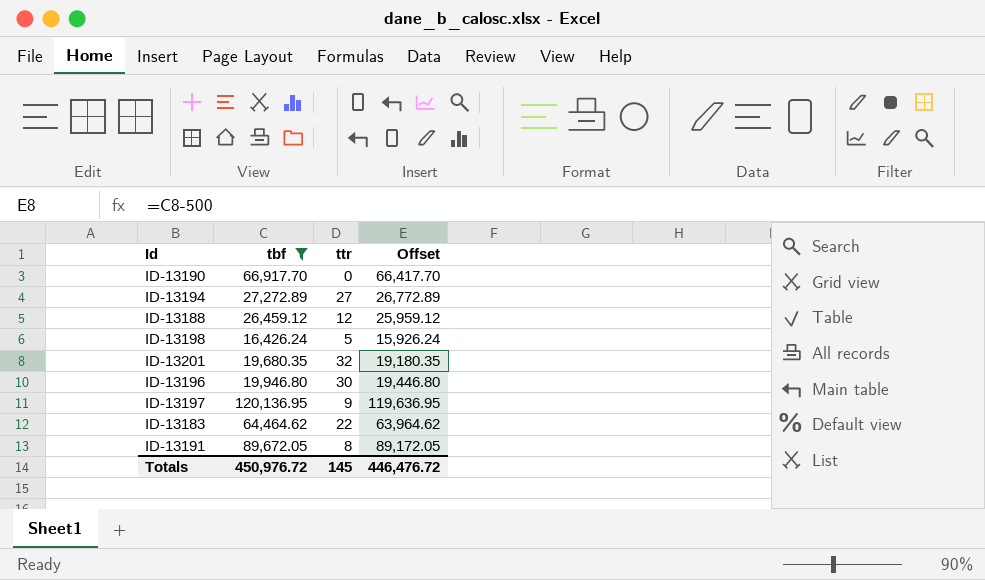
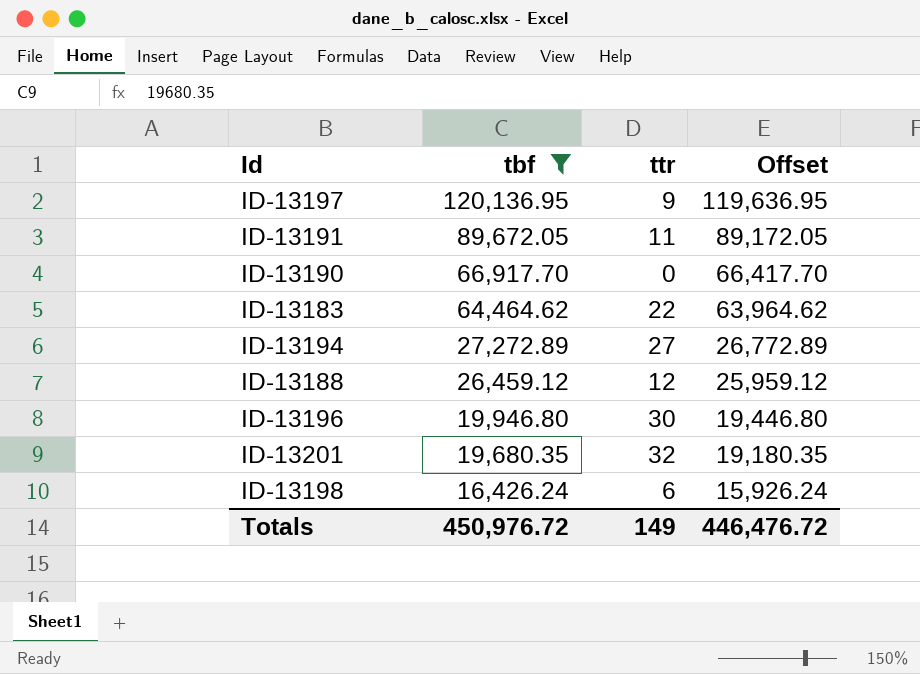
row order: none -> tbf descending
ID-13191 | ttr: 8 -> 11
ID-13198 | ttr: 5 -> 6
Totals | ttr: 145 -> 149

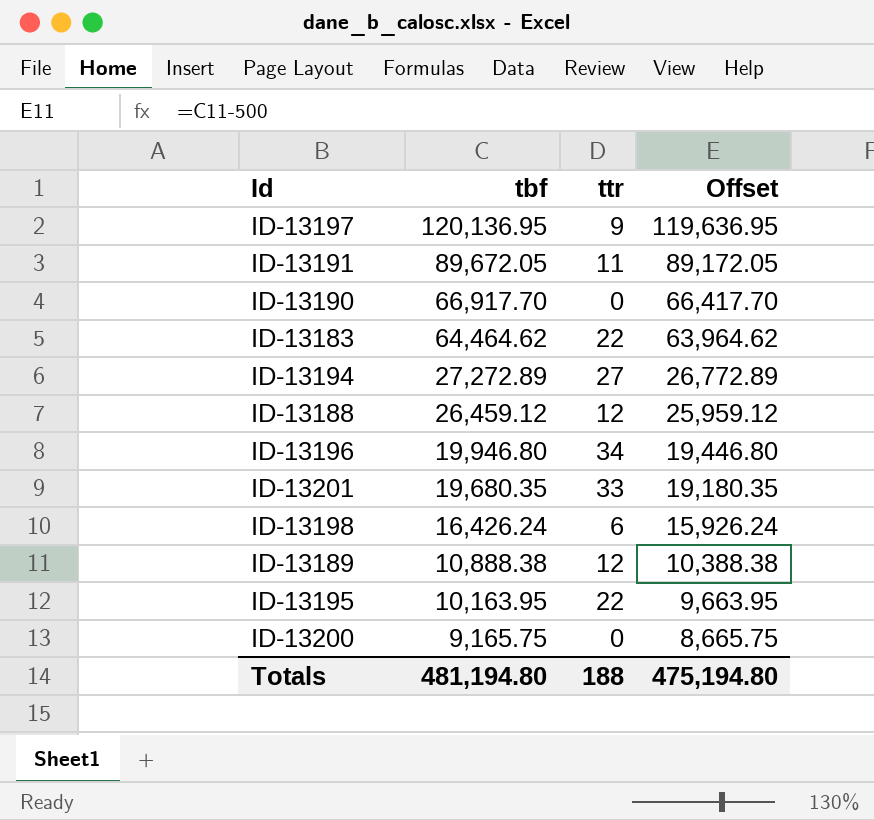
filter: tbf >= 16,426.24 -> none
ID-13196 | ttr: 30 -> 34
ID-13201 | ttr: 32 -> 33
Totals | tbf: 450,976.72 -> 481,194.80
Totals | ttr: 149 -> 188
Totals | Offset: 446,476.72 -> 475,194.80

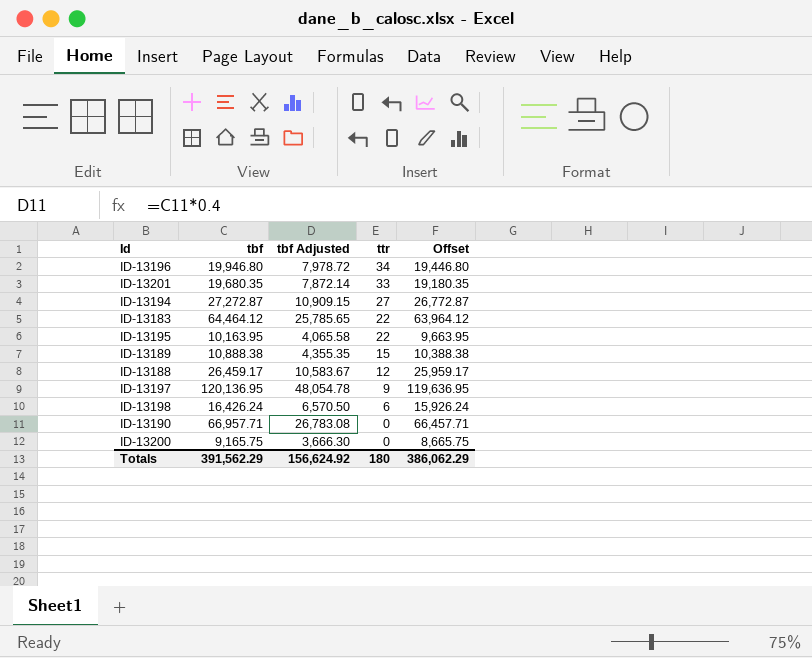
row order: tbf descending -> ttr descending
column tbf Adjusted | formula: none -> [tbf] * 0.4
row ID-13191: 89,672.05 | 11 | 89,172.05 -> none
ID-13194 | tbf: 27,272.89 -> 27,272.87
ID-13194 | Offset: 26,772.89 -> 26,772.87
ID-13183 | tbf: 64,464.62 -> 64,464.12
ID-13183 | Offset: 63,964.62 -> 63,964.12
ID-13189 | ttr: 12 -> 15
ID-13188 | tbf: 26,459.12 -> 26,459.17
ID-13188 | Offset: 25,959.12 -> 25,959.17
ID-13190 | tbf: 66,917.70 -> 66,957.71
ID-13190 | Offset: 66,417.70 -> 66,457.71
Totals | tbf: 481,194.80 -> 391,562.29
Totals | ttr: 188 -> 180
Totals | Offset: 475,194.80 -> 386,062.29

